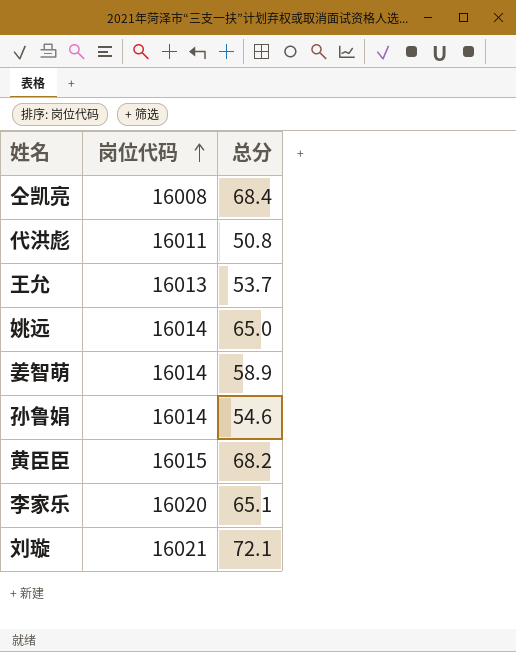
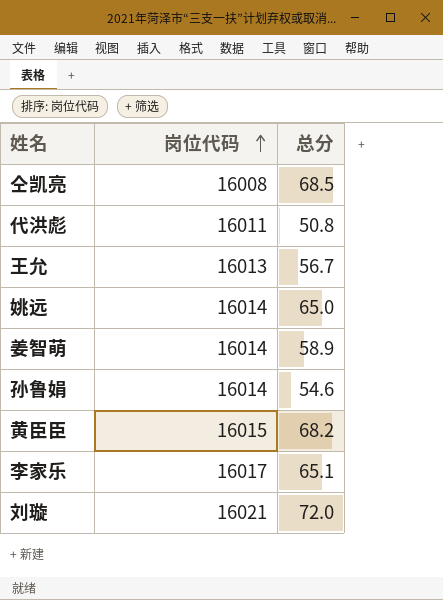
仝凯亮 | 总分: 68.4 -> 68.5
王允 | 总分: 53.7 -> 56.7
李家乐 | 岗位代码: 16020 -> 16017
刘璇 | 总分: 72.1 -> 72.0

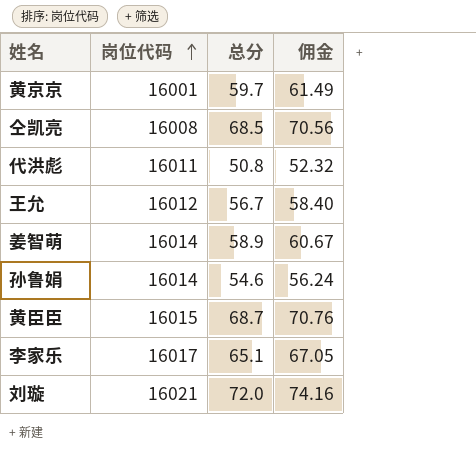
column 佣金 | formula: none -> [总分] * 1.03
row 姚远: 16014 | 65.0 -> none
row 黄京京: none -> 16001 | 59.7 | 61.49
王允 | 岗位代码: 16013 -> 16012
黄臣臣 | 总分: 68.2 -> 68.7

